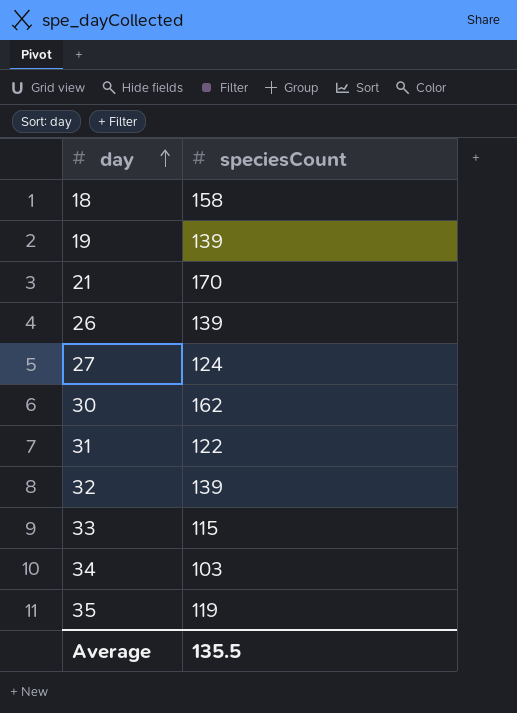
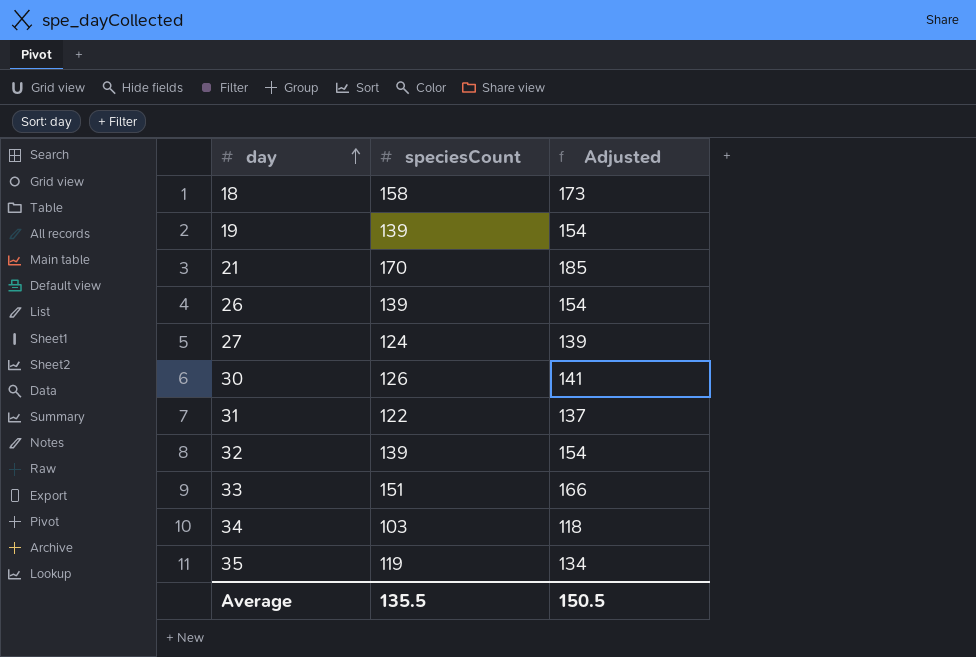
column Adjusted | formula: none -> [speciesCount] + 15
30 | speciesCount: 162 -> 126
33 | speciesCount: 115 -> 151

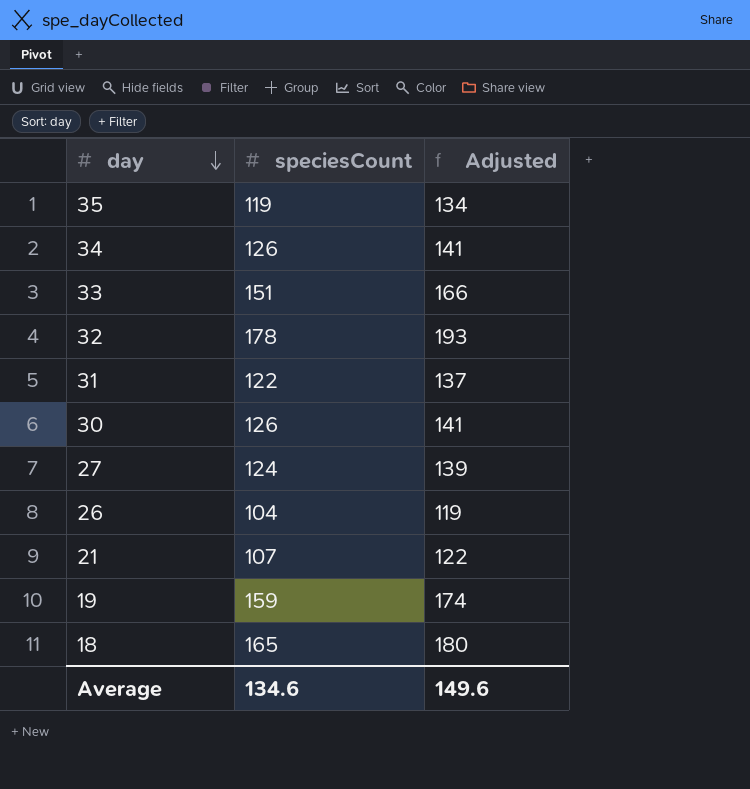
row order: day ascending -> day descending
34 | speciesCount: 103 -> 126
34 | Adjusted: 118 -> 141
32 | speciesCount: 139 -> 178
32 | Adjusted: 154 -> 193
26 | speciesCount: 139 -> 104
26 | Adjusted: 154 -> 119
21 | speciesCount: 170 -> 107
21 | Adjusted: 185 -> 122
19 | speciesCount: 139 -> 159
19 | Adjusted: 154 -> 174
18 | speciesCount: 158 -> 165
18 | Adjusted: 173 -> 180
Average | speciesCount: 135.5 -> 134.6
Average | Adjusted: 150.5 -> 149.6

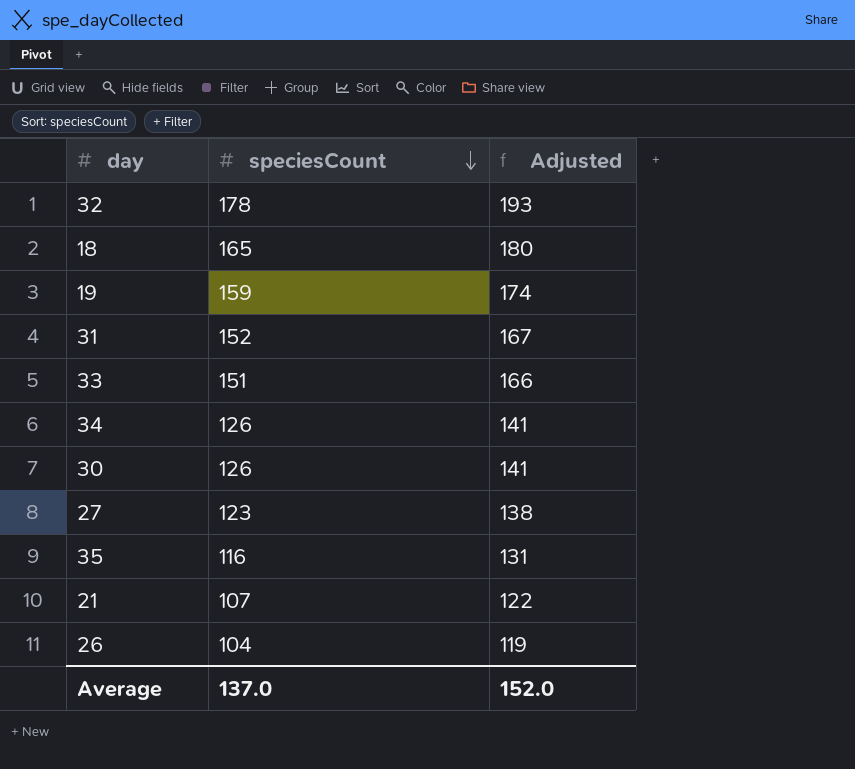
row order: day descending -> speciesCount descending
31 | speciesCount: 122 -> 152
31 | Adjusted: 137 -> 167
27 | speciesCount: 124 -> 123
27 | Adjusted: 139 -> 138
35 | speciesCount: 119 -> 116
35 | Adjusted: 134 -> 131
Average | speciesCount: 134.6 -> 137.0
Average | Adjusted: 149.6 -> 152.0

